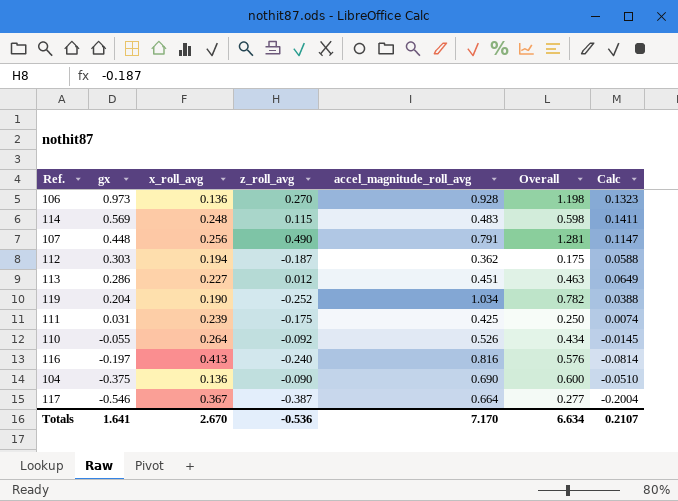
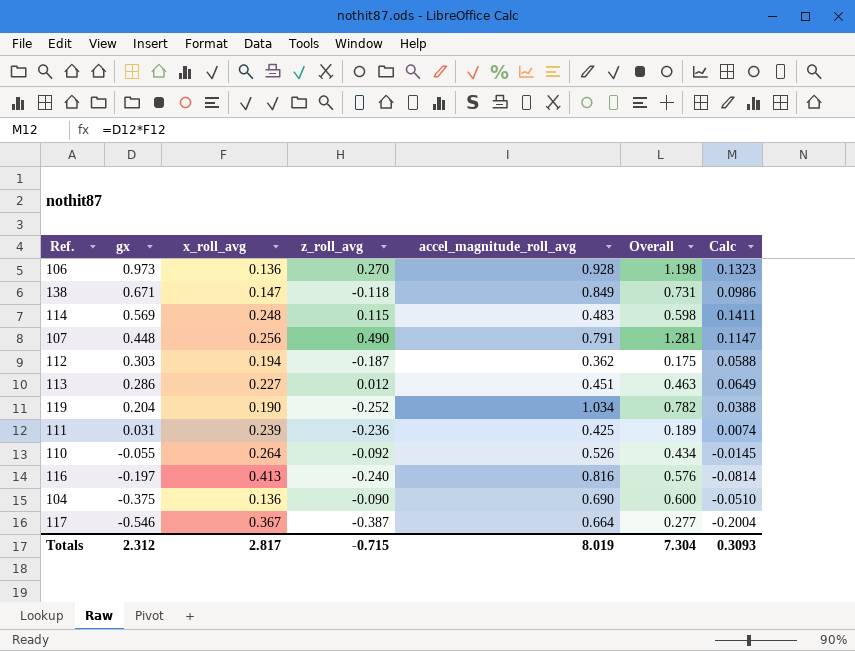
row 138: none -> 0.671 | 0.147 | -0.118 | 0.849 | 0.731 | 0.0986
111 | z_roll_avg: -0.175 -> -0.236
111 | Overall: 0.250 -> 0.189
Totals | gx: 1.641 -> 2.312
Totals | x_roll_avg: 2.670 -> 2.817
Totals | z_roll_avg: -0.536 -> -0.715
Totals | accel_magnitude_roll_avg: 7.170 -> 8.019
Totals | Overall: 6.634 -> 7.304
Totals | Calc: 0.2107 -> 0.3093

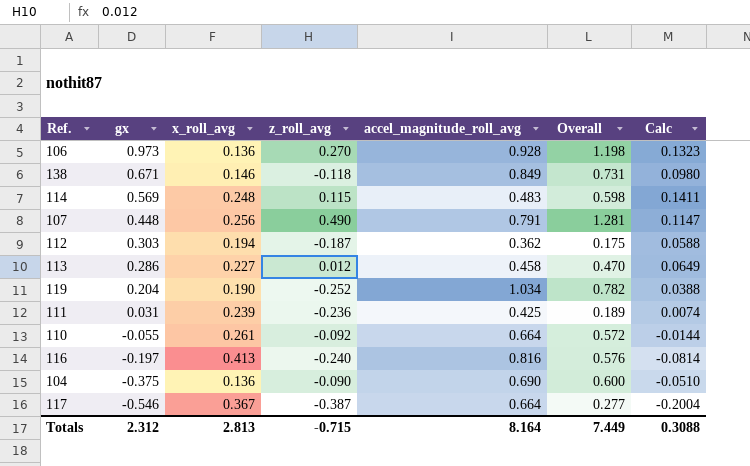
138 | x_roll_avg: 0.147 -> 0.146
138 | Calc: 0.0986 -> 0.0980
113 | accel_magnitude_roll_avg: 0.451 -> 0.458
113 | Overall: 0.463 -> 0.470
110 | x_roll_avg: 0.264 -> 0.261
110 | accel_magnitude_roll_avg: 0.526 -> 0.664
110 | Overall: 0.434 -> 0.572
110 | Calc: -0.0145 -> -0.0144
Totals | x_roll_avg: 2.817 -> 2.813
Totals | accel_magnitude_roll_avg: 8.019 -> 8.164
Totals | Overall: 7.304 -> 7.449
Totals | Calc: 0.3093 -> 0.3088

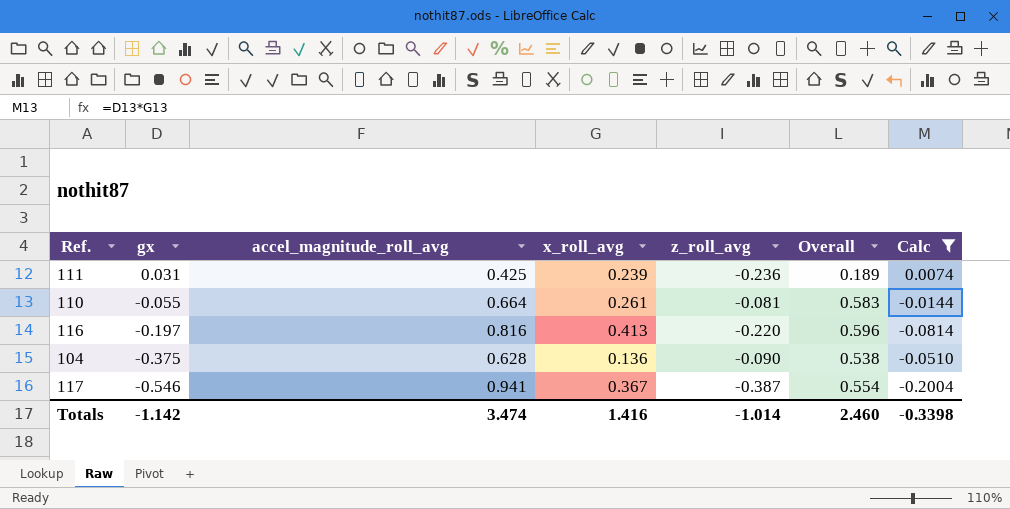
filter: none -> Calc <= 0.0074
column accel_magnitude_roll_avg | position: 5 -> 3
110 | z_roll_avg: -0.092 -> -0.081
110 | Overall: 0.572 -> 0.583
116 | z_roll_avg: -0.240 -> -0.220
116 | Overall: 0.576 -> 0.596
104 | accel_magnitude_roll_avg: 0.690 -> 0.628
104 | Overall: 0.600 -> 0.538
117 | accel_magnitude_roll_avg: 0.664 -> 0.941
117 | Overall: 0.277 -> 0.554
Totals | gx: 2.312 -> -1.142
Totals | accel_magnitude_roll_avg: 8.164 -> 3.474
Totals | x_roll_avg: 2.813 -> 1.416
Totals | z_roll_avg: -0.715 -> -1.014
Totals | Overall: 7.449 -> 2.460
Totals | Calc: 0.3088 -> -0.3398

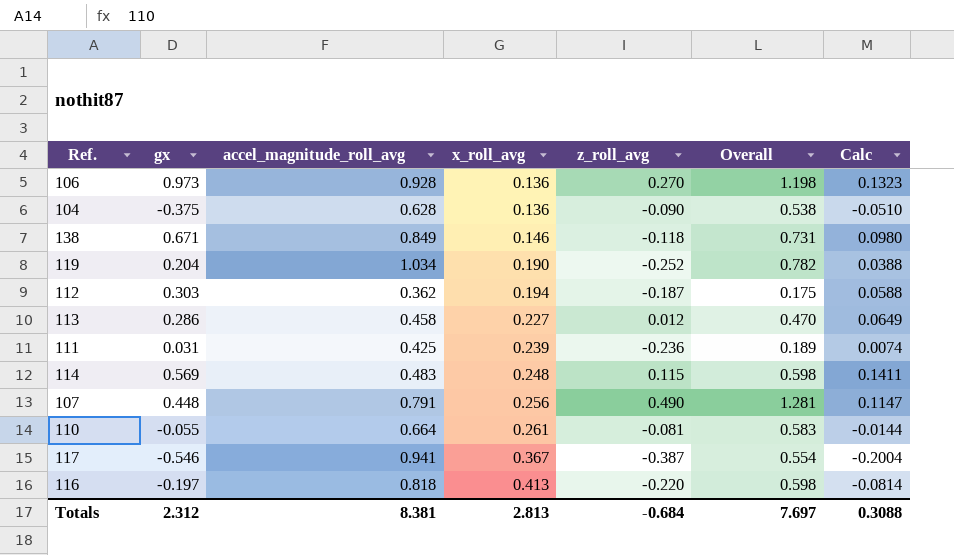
filter: Calc <= 0.0074 -> none
row order: gx descending -> x_roll_avg ascending
116 | accel_magnitude_roll_avg: 0.816 -> 0.818
116 | Overall: 0.596 -> 0.598
Totals | gx: -1.142 -> 2.312
Totals | accel_magnitude_roll_avg: 3.474 -> 8.381
Totals | x_roll_avg: 1.416 -> 2.813
Totals | z_roll_avg: -1.014 -> -0.684
Totals | Overall: 2.460 -> 7.697
Totals | Calc: -0.3398 -> 0.3088

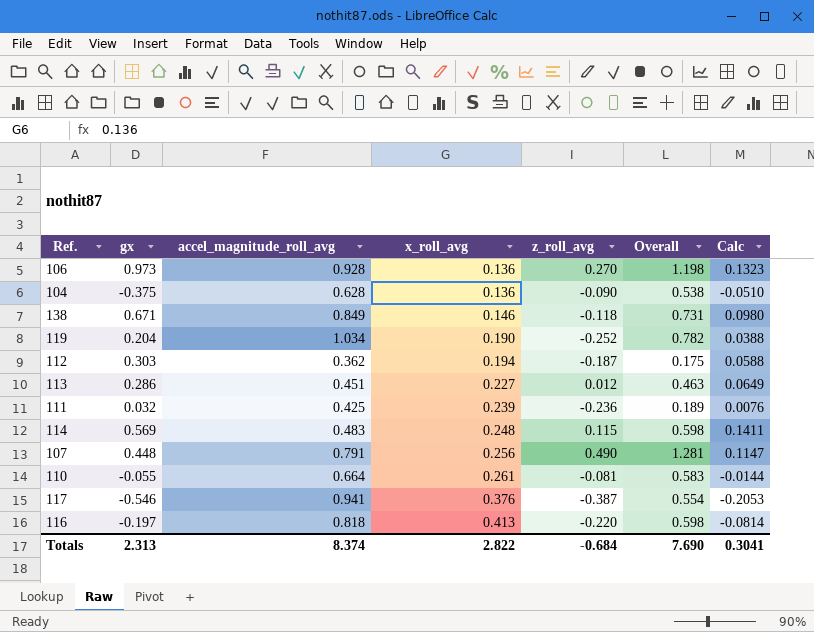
113 | accel_magnitude_roll_avg: 0.458 -> 0.451
113 | Overall: 0.470 -> 0.463
111 | gx: 0.031 -> 0.032
111 | Calc: 0.0074 -> 0.0076
117 | x_roll_avg: 0.367 -> 0.376
117 | Calc: -0.2004 -> -0.2053
Totals | gx: 2.312 -> 2.313
Totals | accel_magnitude_roll_avg: 8.381 -> 8.374
Totals | x_roll_avg: 2.813 -> 2.822
Totals | Overall: 7.697 -> 7.690
Totals | Calc: 0.3088 -> 0.3041

